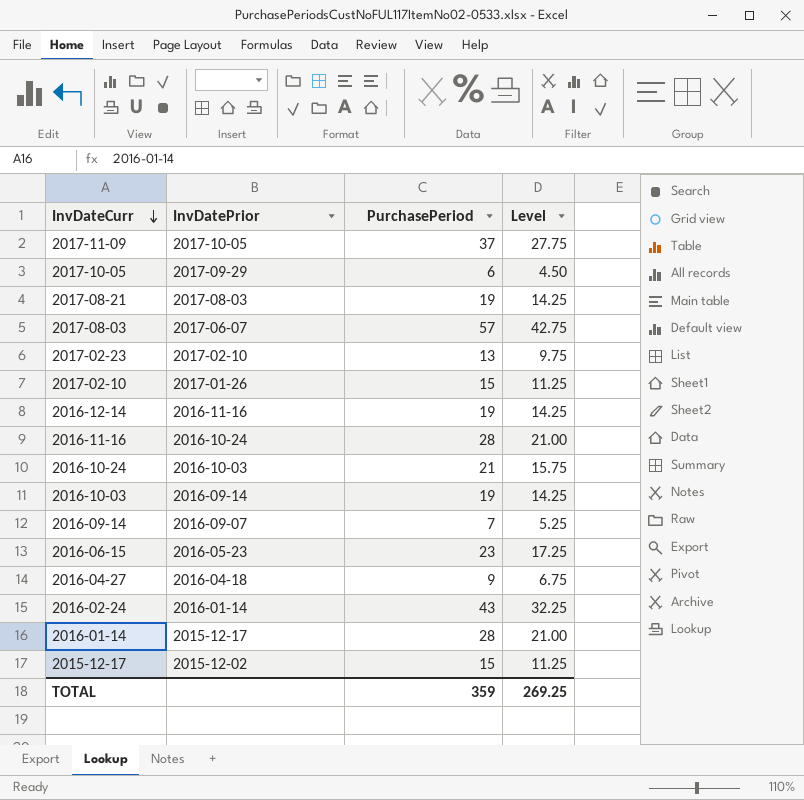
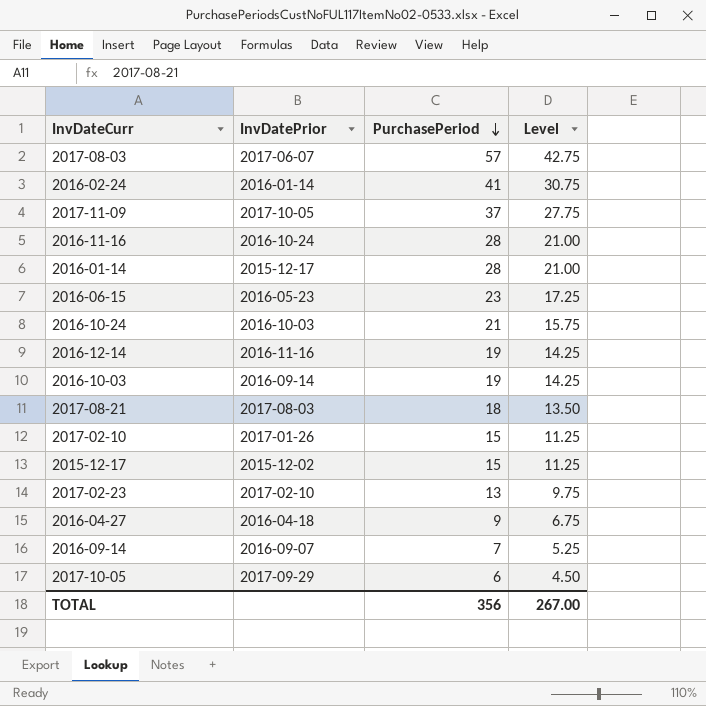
row order: InvDateCurr descending -> PurchasePeriod descending
2016-02-24 | PurchasePeriod: 43 -> 41
2016-02-24 | Level: 32.25 -> 30.75
2017-08-21 | PurchasePeriod: 19 -> 18
2017-08-21 | Level: 14.25 -> 13.50
TOTAL | PurchasePeriod: 359 -> 356
TOTAL | Level: 269.25 -> 267.00

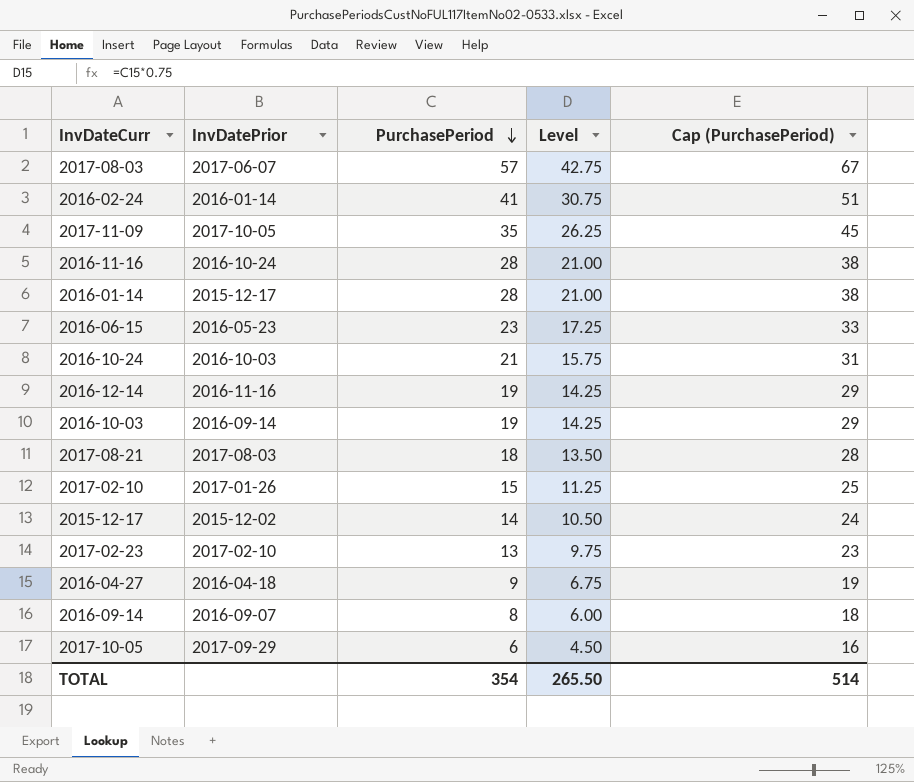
column Cap (PurchasePeriod) | formula: none -> [PurchasePeriod] + 10
2017-11-09 | PurchasePeriod: 37 -> 35
2017-11-09 | Level: 27.75 -> 26.25
2015-12-17 | PurchasePeriod: 15 -> 14
2015-12-17 | Level: 11.25 -> 10.50
2016-09-14 | PurchasePeriod: 7 -> 8
2016-09-14 | Level: 5.25 -> 6.00
TOTAL | PurchasePeriod: 356 -> 354
TOTAL | Level: 267.00 -> 265.50

